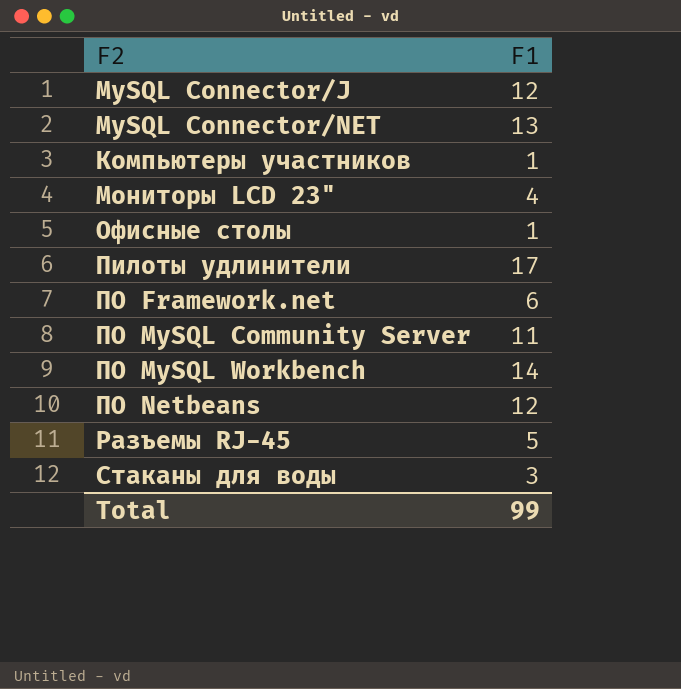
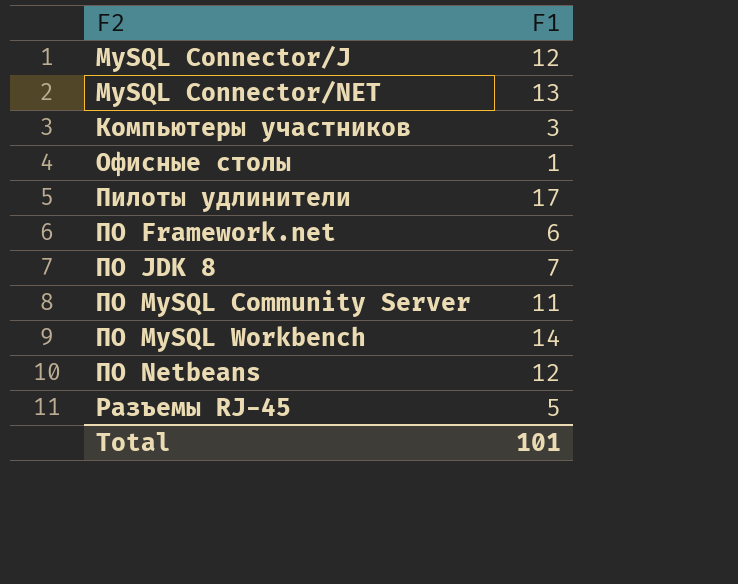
row Мониторы LCD 23": 4 -> none
row Стаканы для воды: 3 -> none
Компьютеры участников | F1: 1 -> 3
row ПО JDK 8: none -> 7
Total | F1: 99 -> 101

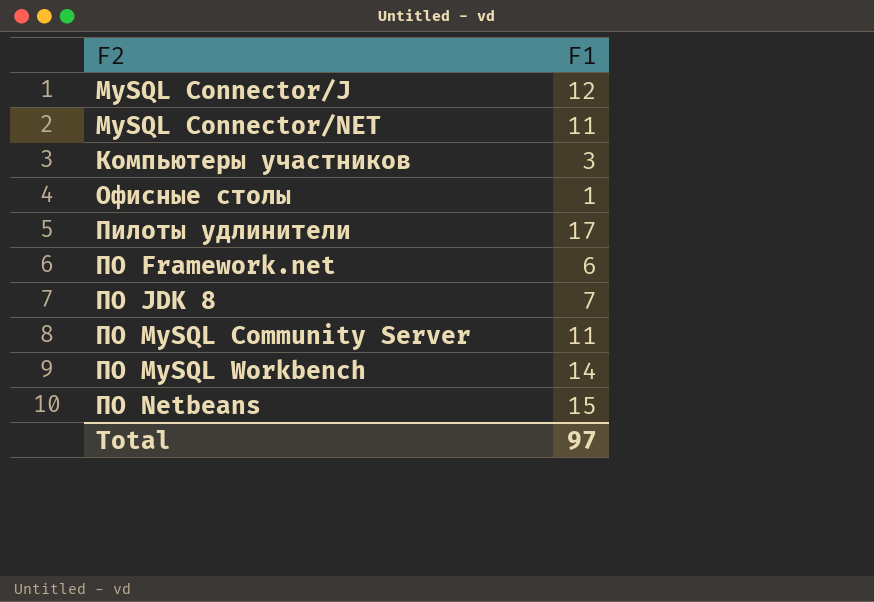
row Разъемы RJ-45: 5 -> none
MySQL Connector/NET | F1: 13 -> 11
ПО Netbeans | F1: 12 -> 15
Total | F1: 101 -> 97

